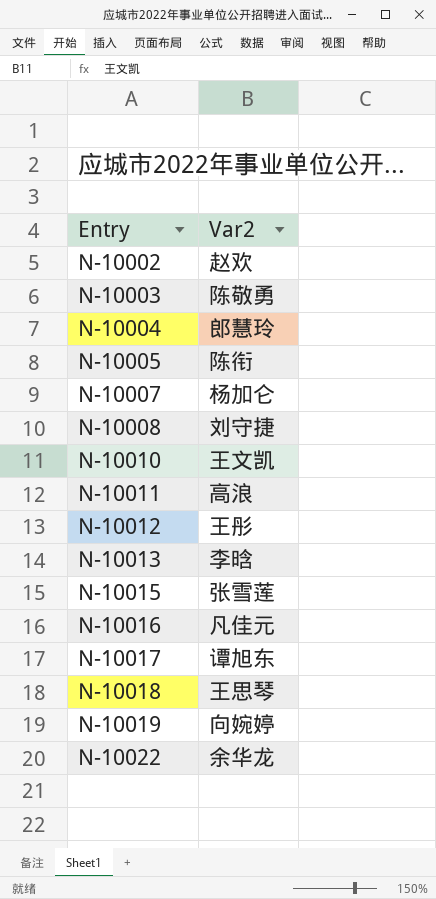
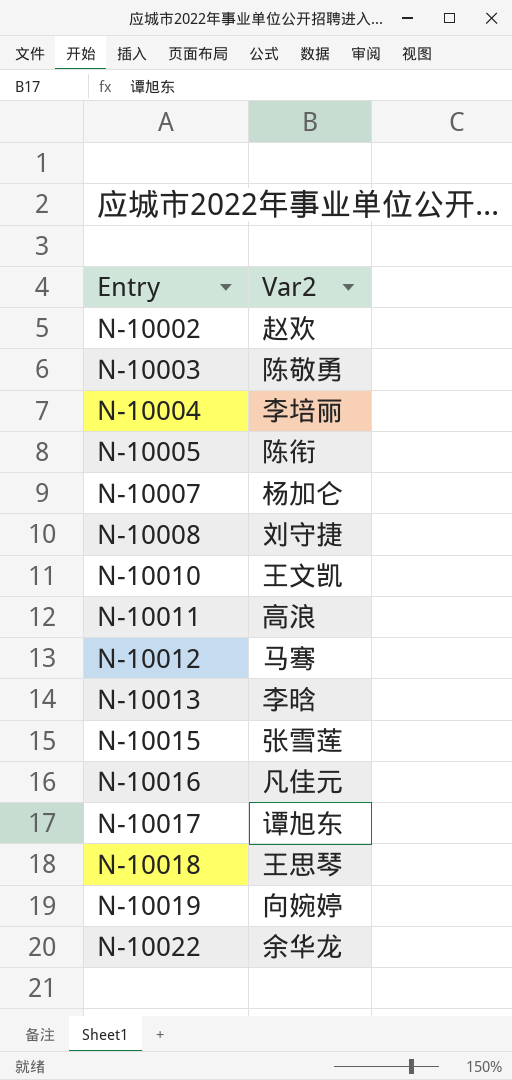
N-10004 | Var2: 郎慧玲 -> 李培丽
N-10012 | Var2: 王彤 -> 马骞

